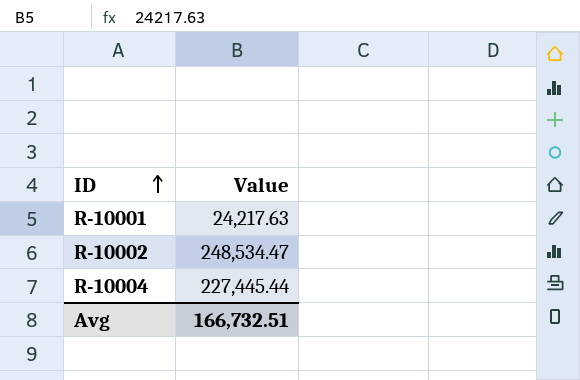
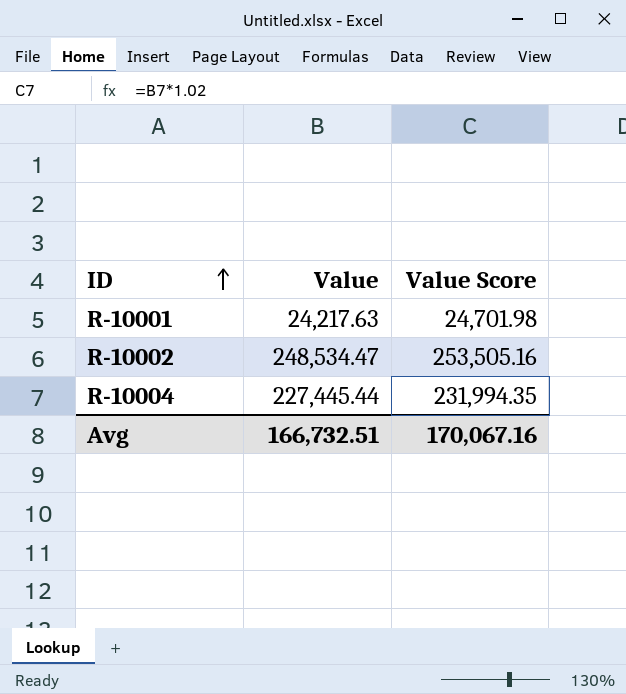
column Value Score | formula: none -> [Value] * 1.02

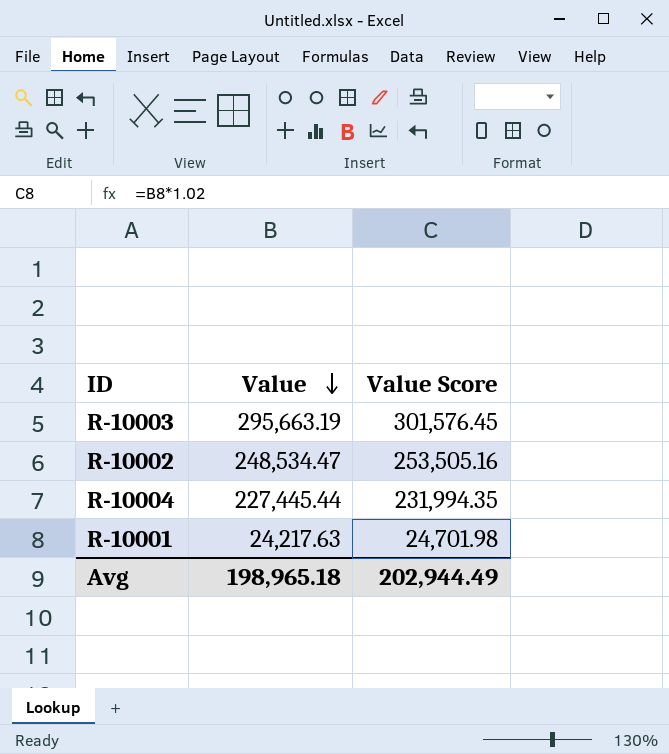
row order: ID ascending -> Value descending
row R-10003: none -> 295,663.19 | 301,576.45
Avg | Value: 166,732.51 -> 198,965.18
Avg | Value Score: 170,067.16 -> 202,944.49

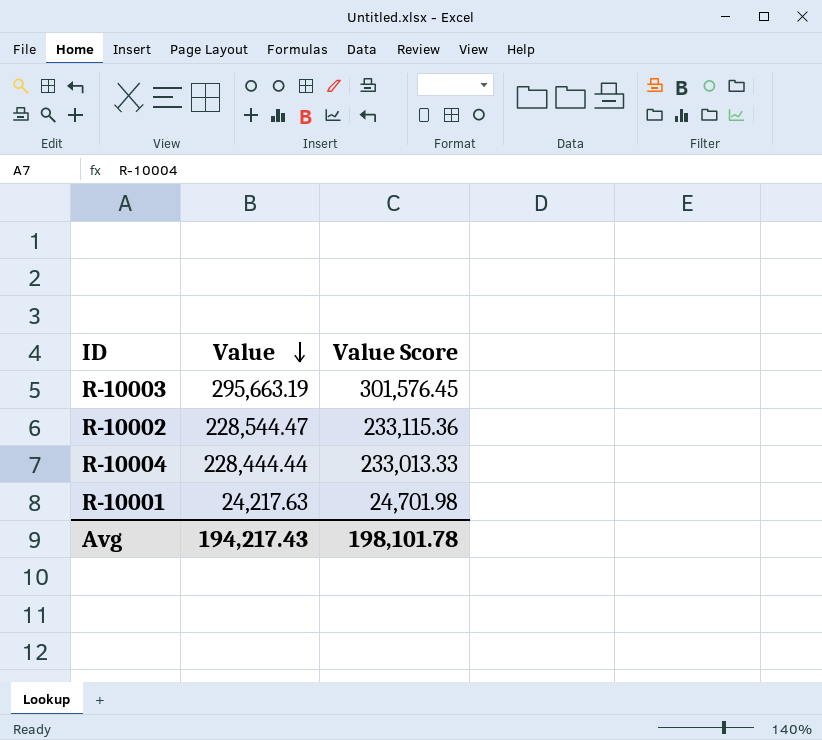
R-10002 | Value: 248,534.47 -> 228,544.47
R-10002 | Value Score: 253,505.16 -> 233,115.36
R-10004 | Value: 227,445.44 -> 228,444.44
R-10004 | Value Score: 231,994.35 -> 233,013.33
Avg | Value: 198,965.18 -> 194,217.43
Avg | Value Score: 202,944.49 -> 198,101.78

